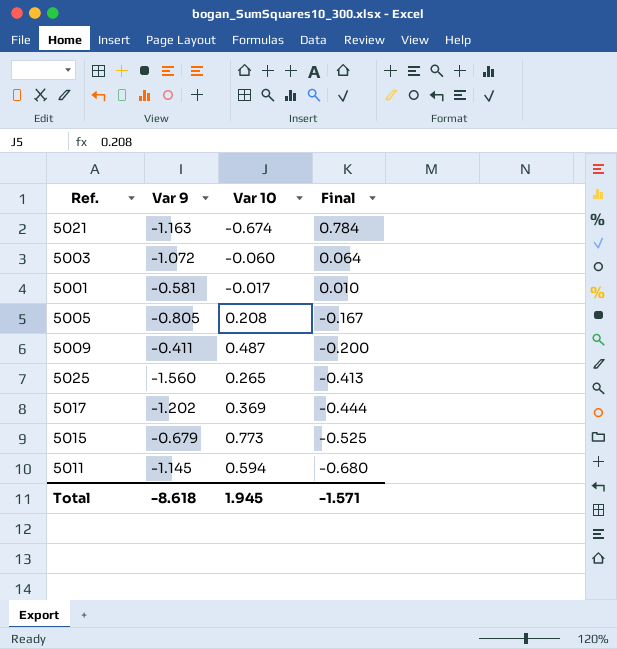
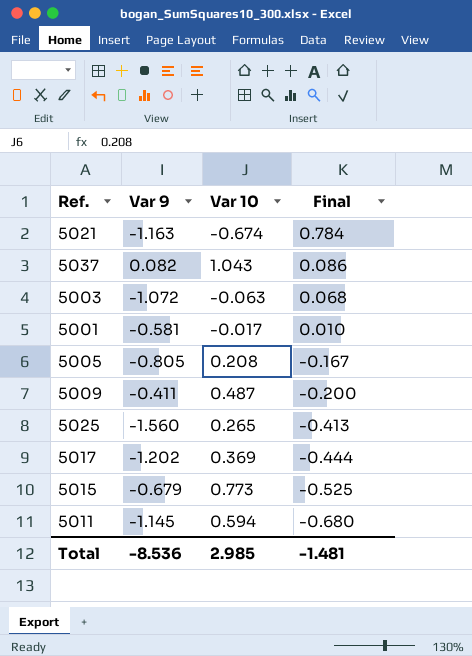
row 5037: none -> 0.082 | 1.043 | 0.086
5003 | Var 10: -0.060 -> -0.063
5003 | Final: 0.064 -> 0.068
Total | Var 9: -8.618 -> -8.536
Total | Var 10: 1.945 -> 2.985
Total | Final: -1.571 -> -1.481

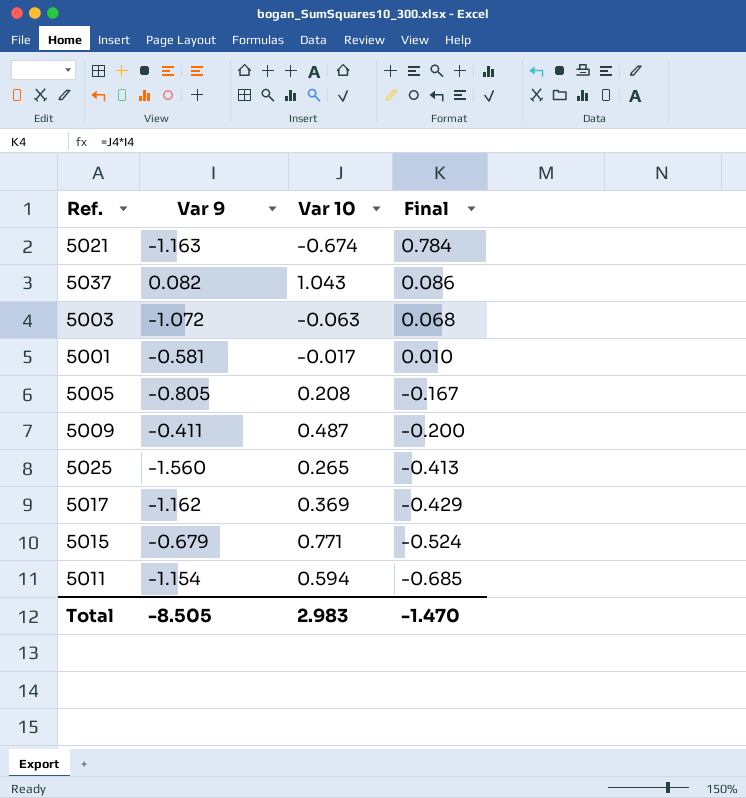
5017 | Var 9: -1.202 -> -1.162
5017 | Final: -0.444 -> -0.429
5015 | Var 10: 0.773 -> 0.771
5015 | Final: -0.525 -> -0.524
5011 | Var 9: -1.145 -> -1.154
5011 | Final: -0.680 -> -0.685
Total | Var 9: -8.536 -> -8.505
Total | Var 10: 2.985 -> 2.983
Total | Final: -1.481 -> -1.470

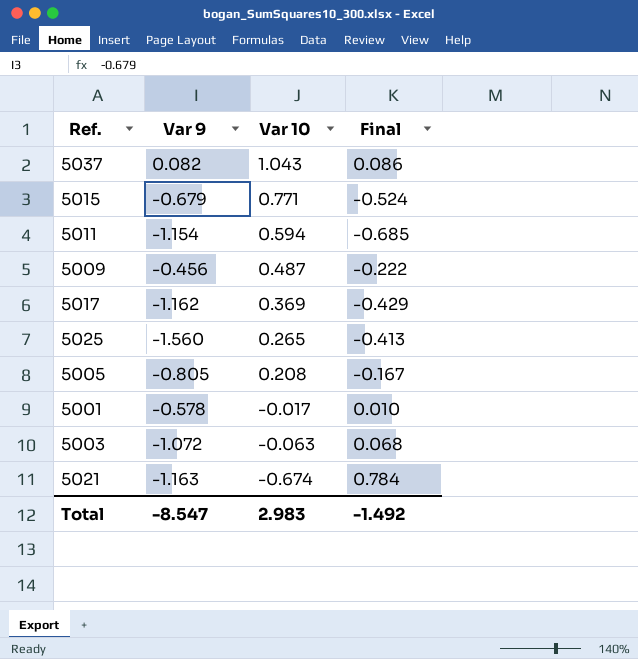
row order: Final descending -> Var 10 descending
5009 | Var 9: -0.411 -> -0.456
5009 | Final: -0.200 -> -0.222
5001 | Var 9: -0.581 -> -0.578
Total | Var 9: -8.505 -> -8.547
Total | Final: -1.470 -> -1.492

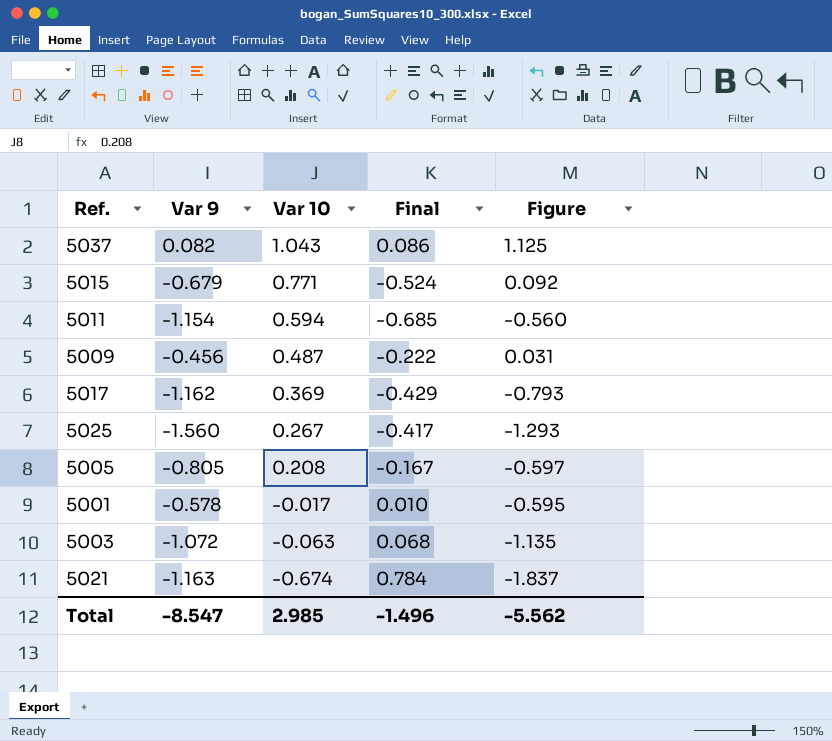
column Figure | formula: none -> [Var 9] + [Var 10]
5025 | Var 10: 0.265 -> 0.267
5025 | Final: -0.413 -> -0.417
Total | Var 10: 2.983 -> 2.985
Total | Final: -1.492 -> -1.496

